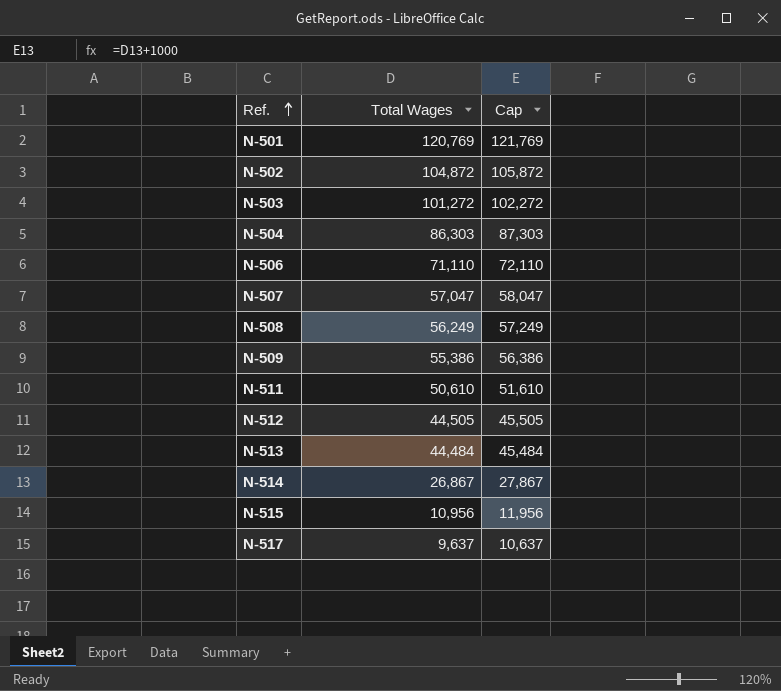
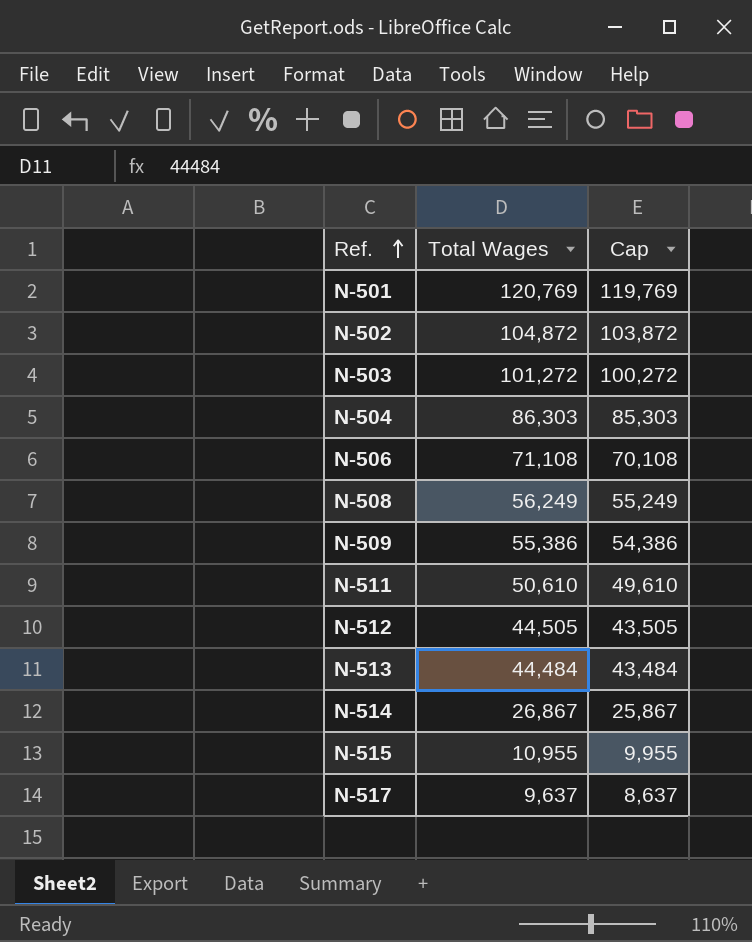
column Cap | formula: [Total Wages] + 1000 -> [Total Wages] - 1000
row N-507: 57,047 | 58,047 -> none
N-506 | Total Wages: 71,110 -> 71,108
N-515 | Total Wages: 10,956 -> 10,955

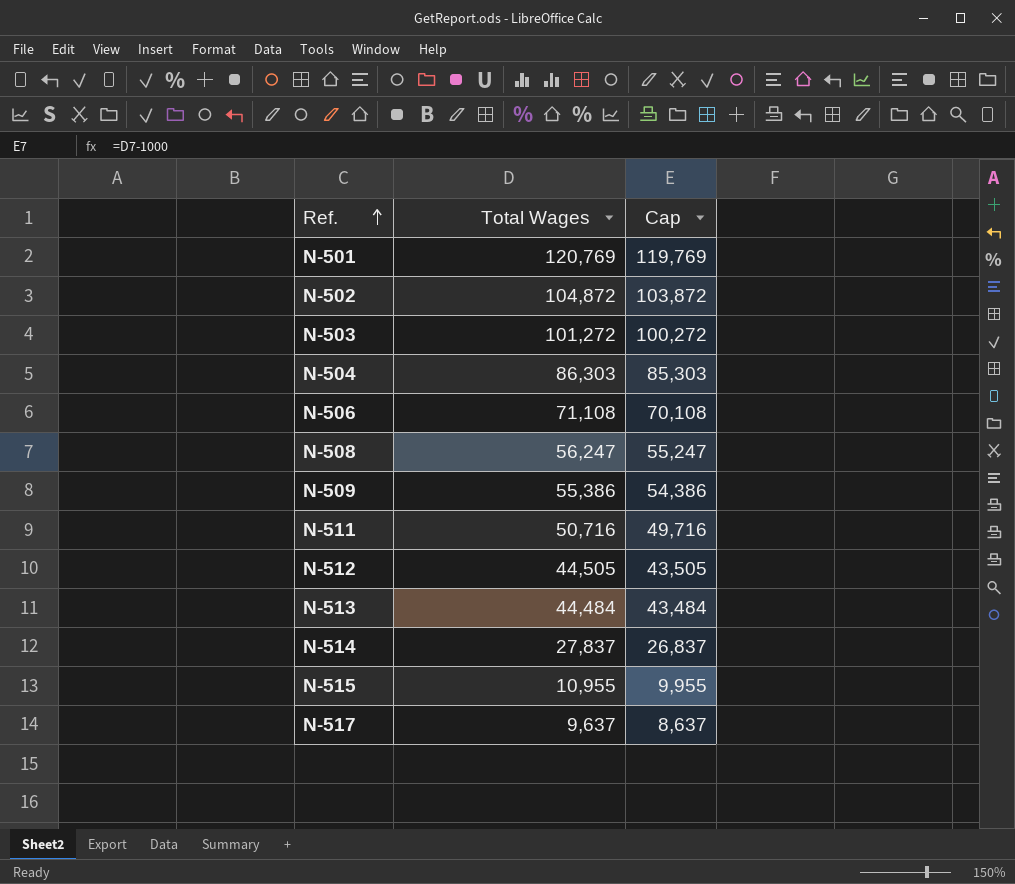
N-508 | Total Wages: 56,249 -> 56,247
N-508 | Cap: 55,249 -> 55,247
N-511 | Total Wages: 50,610 -> 50,716
N-511 | Cap: 49,610 -> 49,716
N-514 | Total Wages: 26,867 -> 27,837
N-514 | Cap: 25,867 -> 26,837

